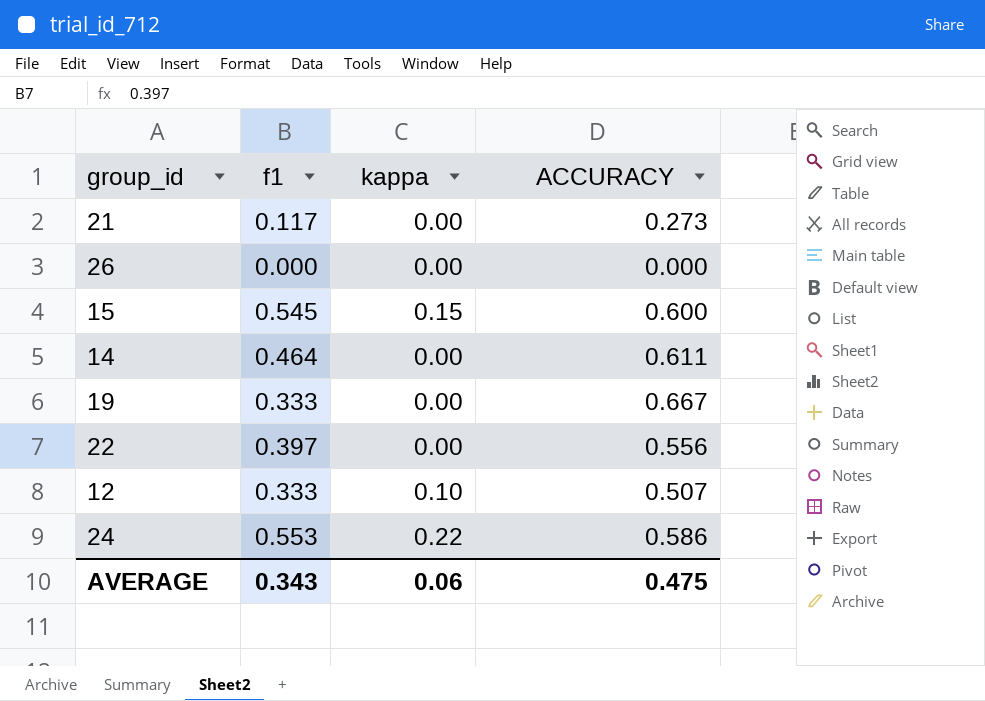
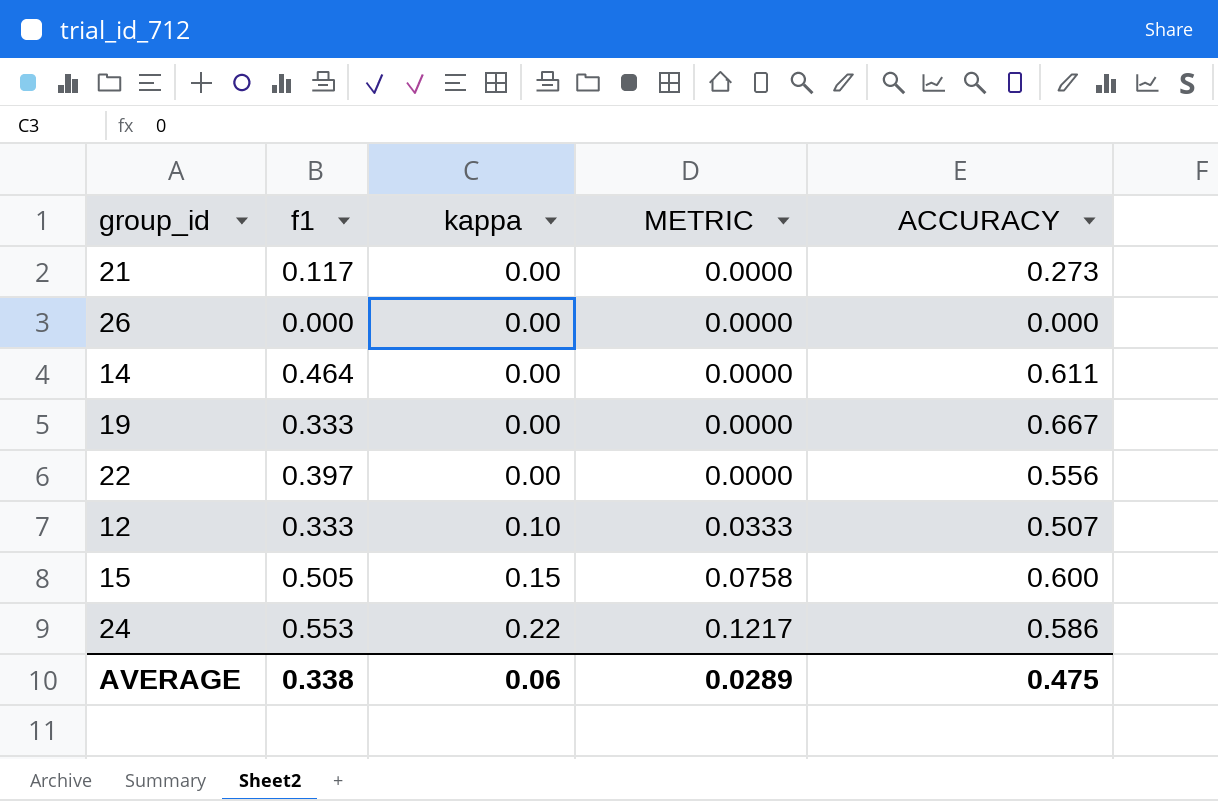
row order: none -> kappa ascending
column METRIC | formula: none -> [f1] * [kappa]
15 | f1: 0.545 -> 0.505
AVERAGE | f1: 0.343 -> 0.338

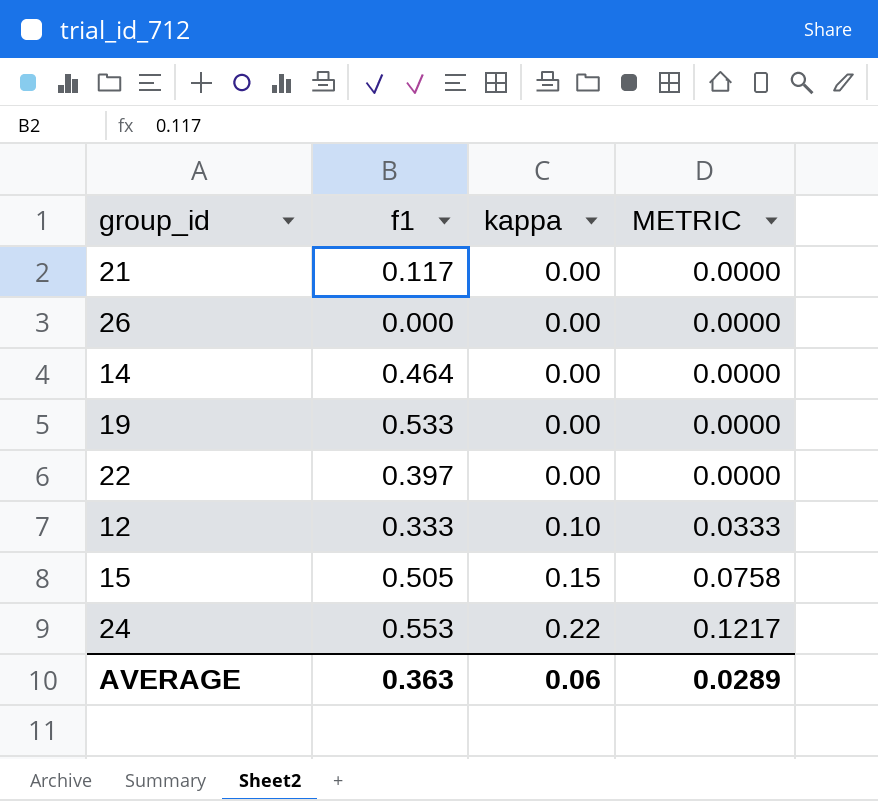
column ACCURACY | position: 5 -> none
19 | f1: 0.333 -> 0.533
AVERAGE | f1: 0.338 -> 0.363

